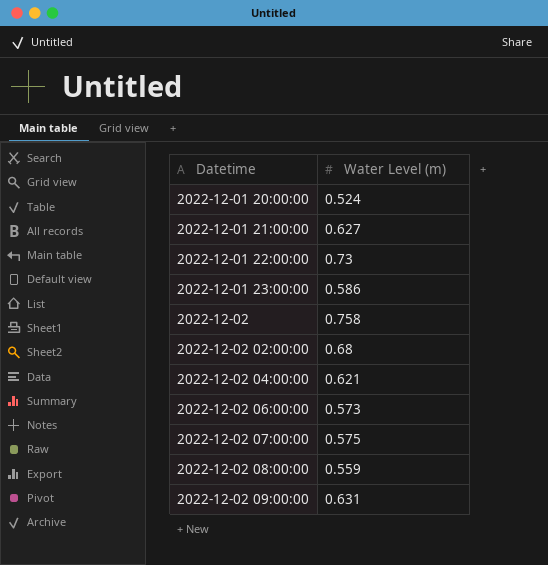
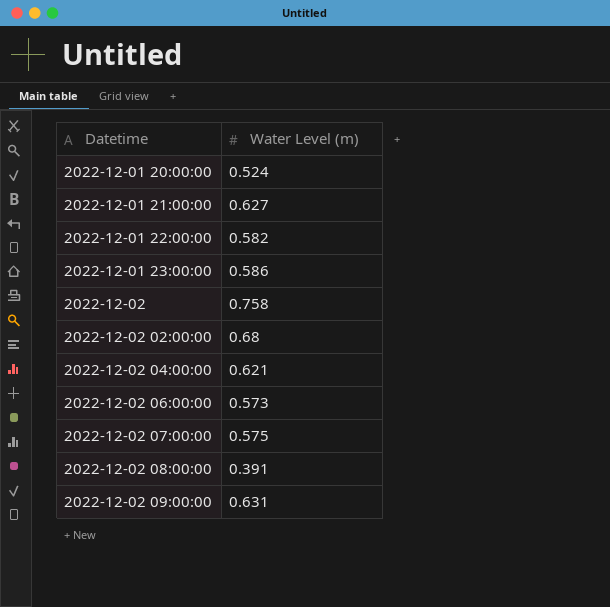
2022-12-01 22:00:00 | Water Level (m): 0.73 -> 0.582
2022-12-02 08:00:00 | Water Level (m): 0.559 -> 0.391

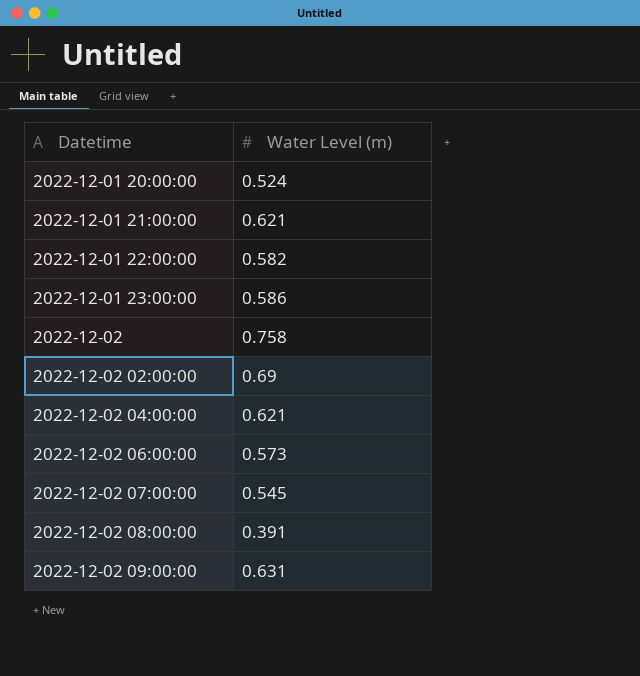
2022-12-01 21:00:00 | Water Level (m): 0.627 -> 0.621
2022-12-02 02:00:00 | Water Level (m): 0.68 -> 0.69
2022-12-02 07:00:00 | Water Level (m): 0.575 -> 0.545

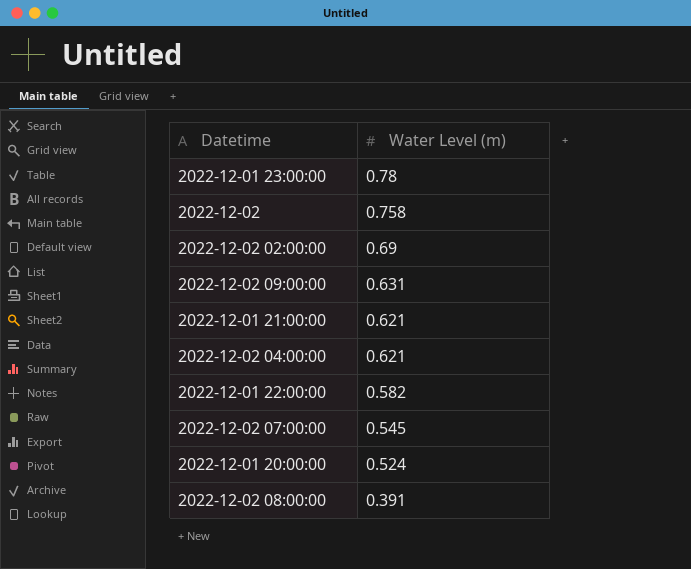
row order: Datetime ascending -> Water Level (m) descending
row 2022-12-02 06:00:00: 0.573 -> none
2022-12-01 23:00:00 | Water Level (m): 0.586 -> 0.78

